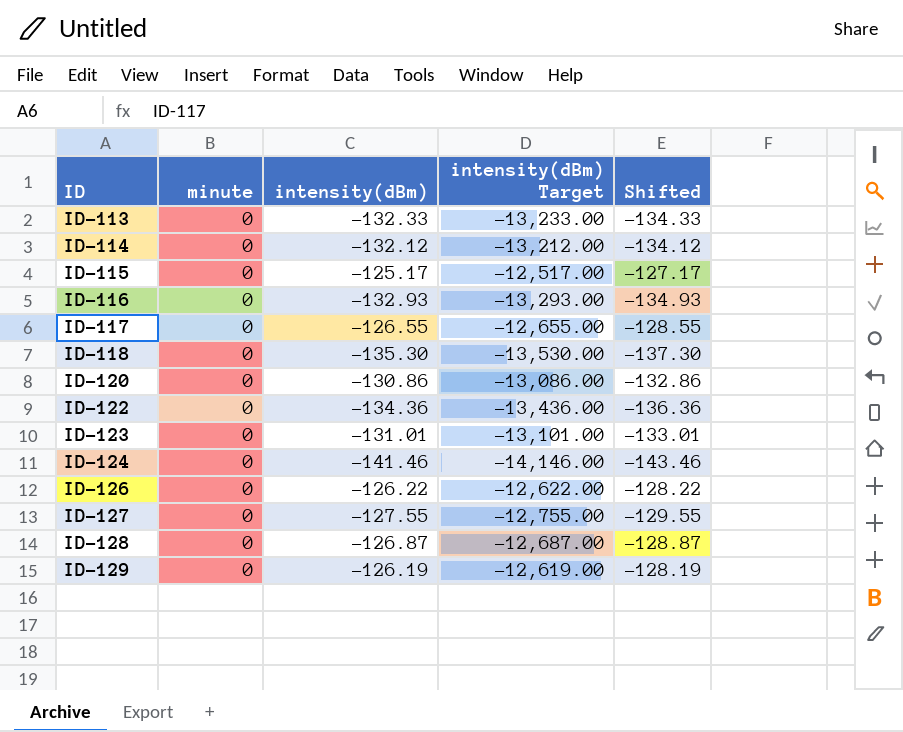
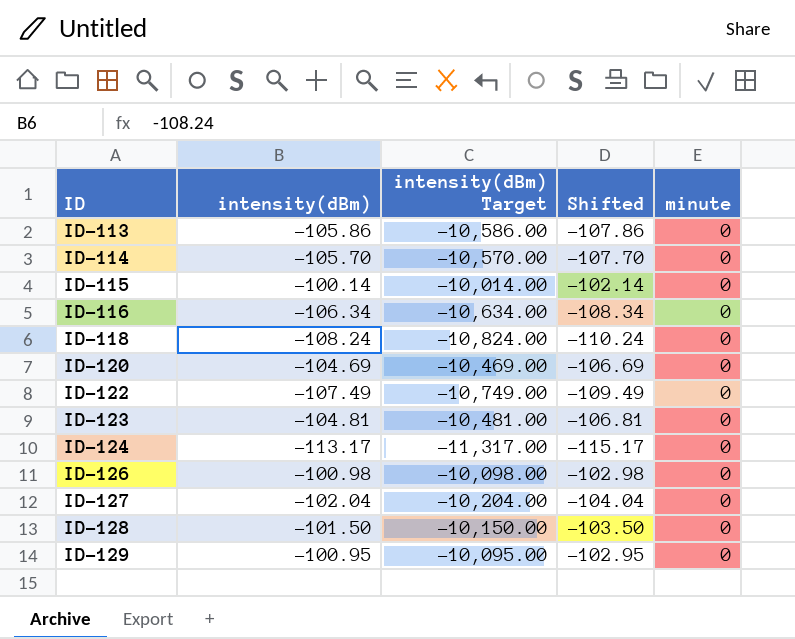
column minute | position: 2 -> 5
row ID-117: 0 | -126.55 | -12,655.00 | -128.55 -> none
ID-113 | intensity(dBm): -132.33 -> -105.86
ID-113 | intensity(dBm) Target: -13,233.00 -> -10,586.00
ID-113 | Shifted: -134.33 -> -107.86
ID-114 | intensity(dBm): -132.12 -> -105.70
ID-114 | intensity(dBm) Target: -13,212.00 -> -10,570.00
ID-114 | Shifted: -134.12 -> -107.70
ID-115 | intensity(dBm): -125.17 -> -100.14
ID-115 | intensity(dBm) Target: -12,517.00 -> -10,014.00
ID-115 | Shifted: -127.17 -> -102.14
ID-116 | intensity(dBm): -132.93 -> -106.34
ID-116 | intensity(dBm) Target: -13,293.00 -> -10,634.00
ID-116 | Shifted: -134.93 -> -108.34
ID-118 | intensity(dBm): -135.30 -> -108.24
ID-118 | intensity(dBm) Target: -13,530.00 -> -10,824.00
ID-118 | Shifted: -137.30 -> -110.24
ID-120 | intensity(dBm): -130.86 -> -104.69
ID-120 | intensity(dBm) Target: -13,086.00 -> -10,469.00
ID-120 | Shifted: -132.86 -> -106.69
ID-122 | intensity(dBm): -134.36 -> -107.49
ID-122 | intensity(dBm) Target: -13,436.00 -> -10,749.00
ID-122 | Shifted: -136.36 -> -109.49
ID-123 | intensity(dBm): -131.01 -> -104.81
ID-123 | intensity(dBm) Target: -13,101.00 -> -10,481.00
ID-123 | Shifted: -133.01 -> -106.81
ID-124 | intensity(dBm): -141.46 -> -113.17
ID-124 | intensity(dBm) Target: -14,146.00 -> -11,317.00
ID-124 | Shifted: -143.46 -> -115.17
ID-126 | intensity(dBm): -126.22 -> -100.98
ID-126 | intensity(dBm) Target: -12,622.00 -> -10,098.00
ID-126 | Shifted: -128.22 -> -102.98
ID-127 | intensity(dBm): -127.55 -> -102.04
ID-127 | intensity(dBm) Target: -12,755.00 -> -10,204.00
ID-127 | Shifted: -129.55 -> -104.04
ID-128 | intensity(dBm): -126.87 -> -101.50
ID-128 | intensity(dBm) Target: -12,687.00 -> -10,150.00
ID-128 | Shifted: -128.87 -> -103.50
ID-129 | intensity(dBm): -126.19 -> -100.95
ID-129 | intensity(dBm) Target: -12,619.00 -> -10,095.00
ID-129 | Shifted: -128.19 -> -102.95

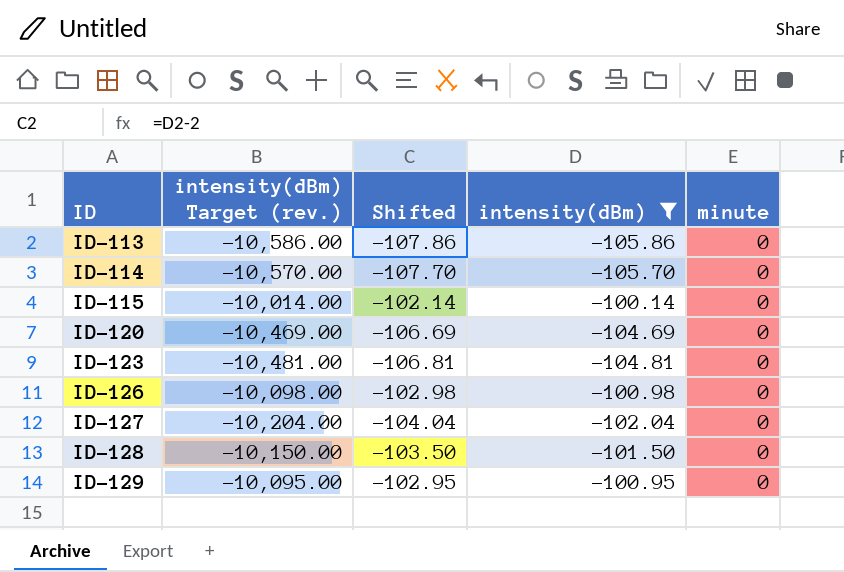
filter: none -> intensity(dBm) >= -105.86
column name: intensity(dBm) Target -> intensity(dBm) Target (rev.)
column intensity(dBm) | position: 2 -> 4

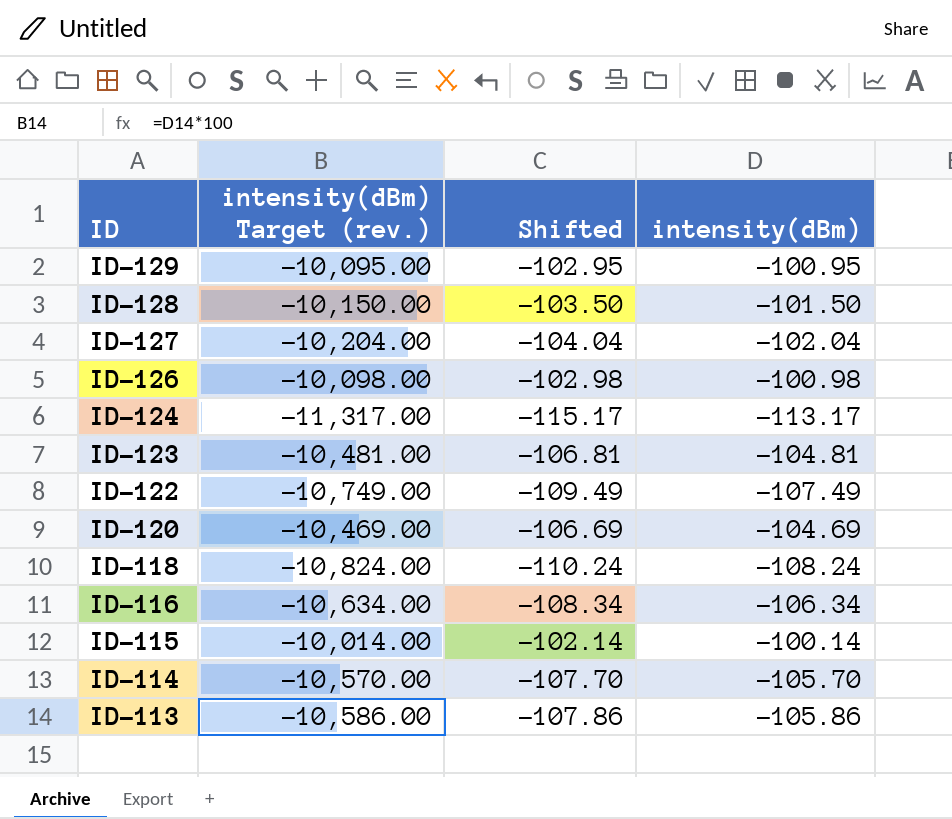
filter: intensity(dBm) >= -105.86 -> none
row order: ID ascending -> ID descending
column minute | position: 5 -> none

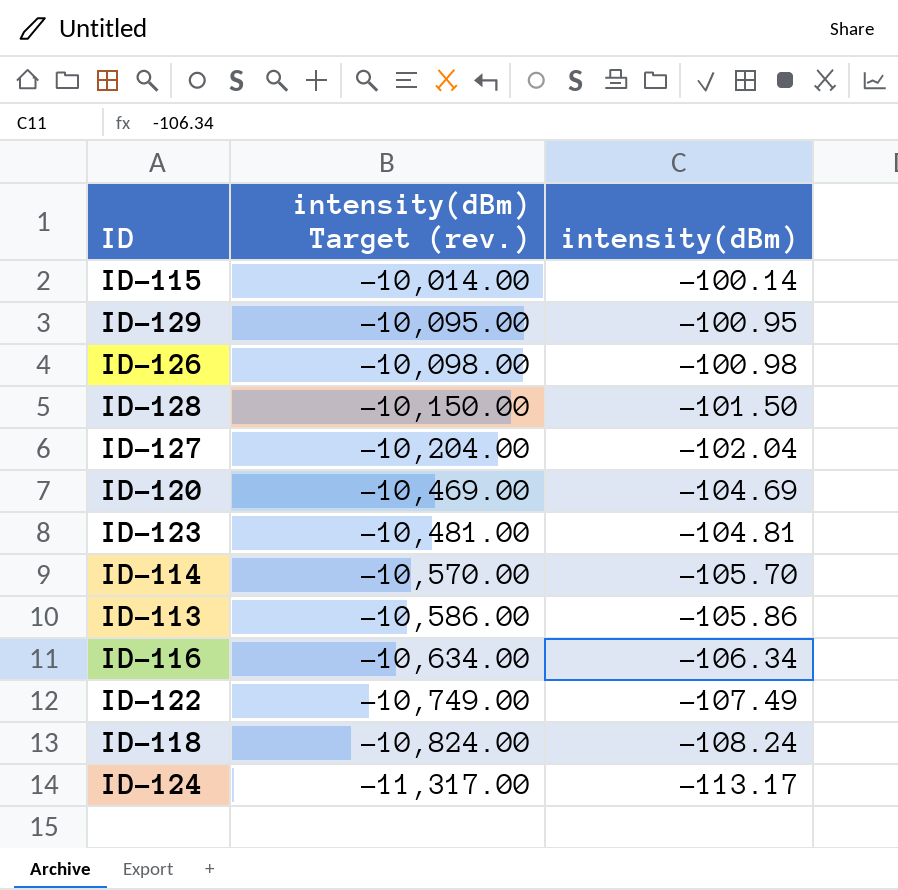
row order: ID descending -> intensity(dBm) Target (rev.) descending
column Shifted | formula: [intensity(dBm)] - 2 -> none

